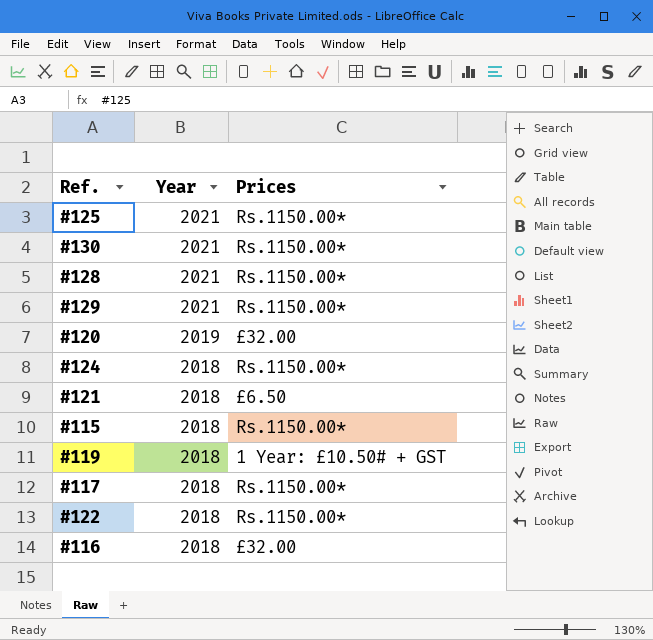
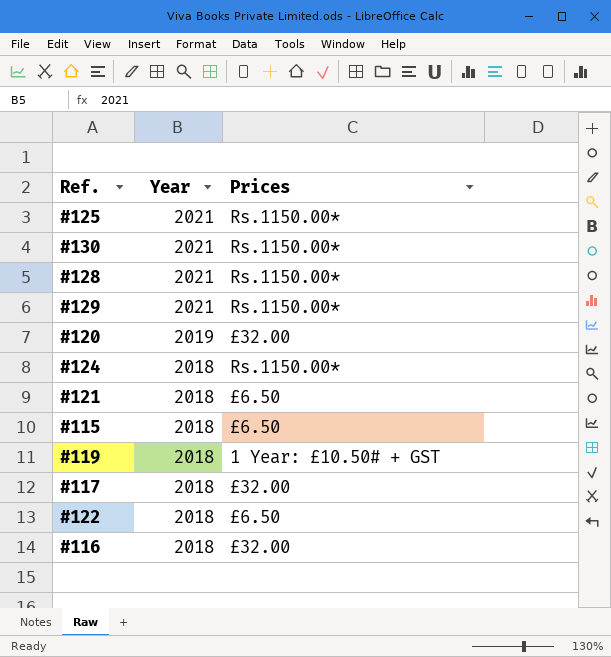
#115 | Prices: Rs.1150.00* -> £6.50
#117 | Prices: Rs.1150.00* -> £32.00
#122 | Prices: Rs.1150.00* -> £6.50

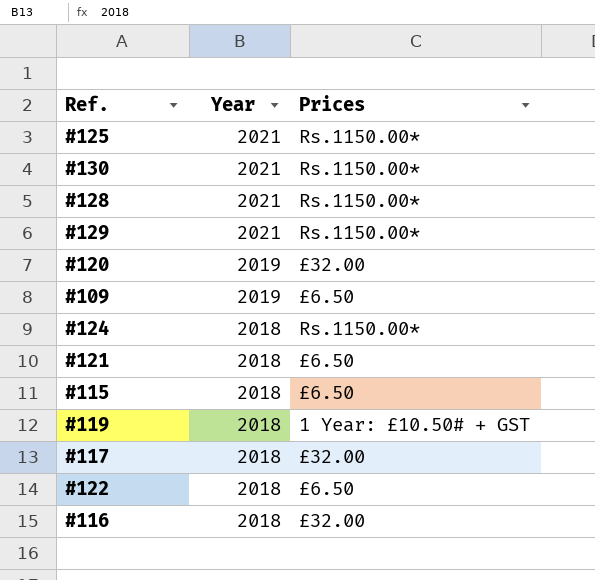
row #109: none -> 2019 | £6.50

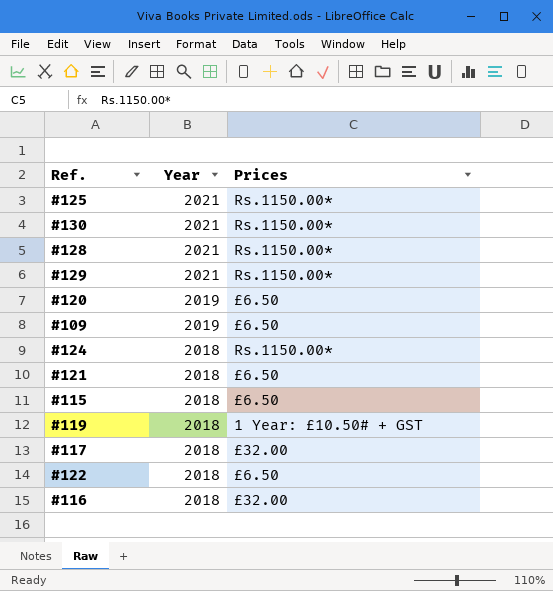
#120 | Prices: £32.00 -> £6.50

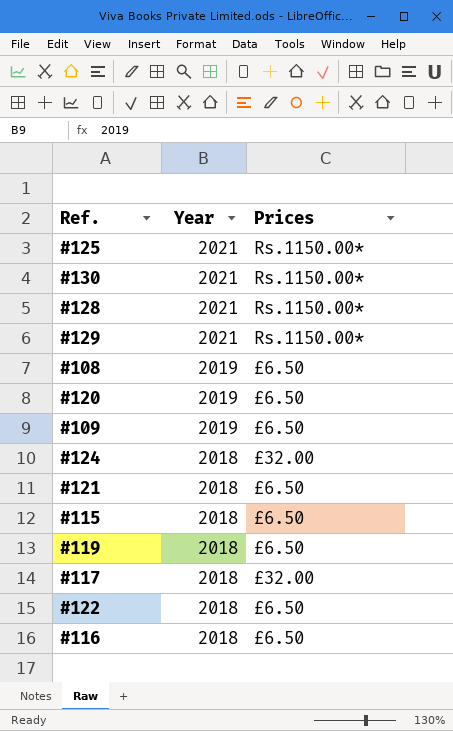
row #108: none -> 2019 | £6.50
#124 | Prices: Rs.1150.00* -> £32.00
#119 | Prices: 1 Year: £10.50# + GST -> £6.50
#116 | Prices: £32.00 -> £6.50

